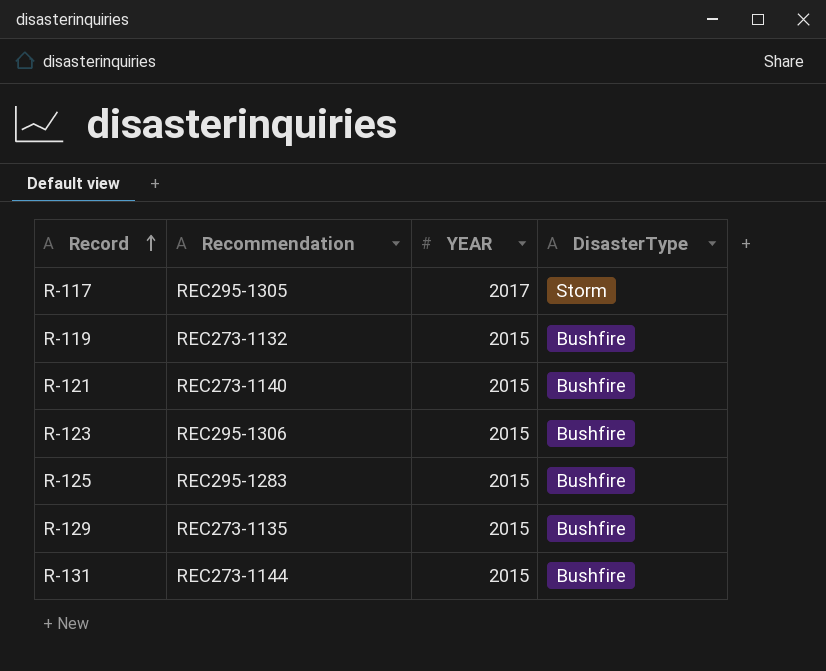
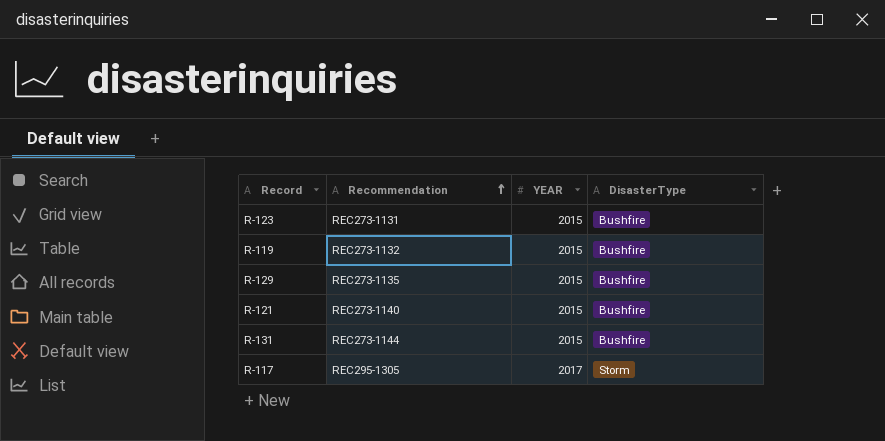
row order: Record ascending -> Recommendation ascending
row R-125: REC295-1283 | 2015 | Bushfire -> none
R-123 | Recommendation: REC295-1306 -> REC273-1131

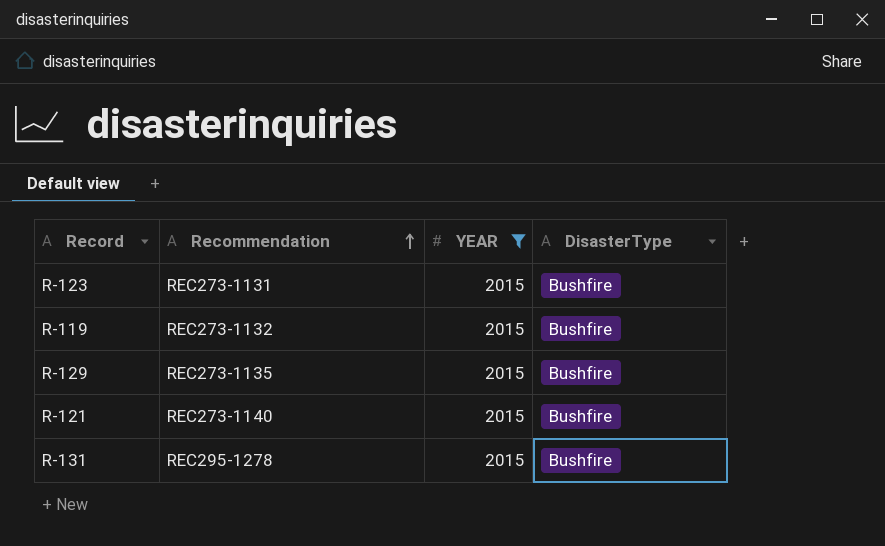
filter: none -> YEAR = 2015
R-131 | Recommendation: REC273-1144 -> REC295-1278

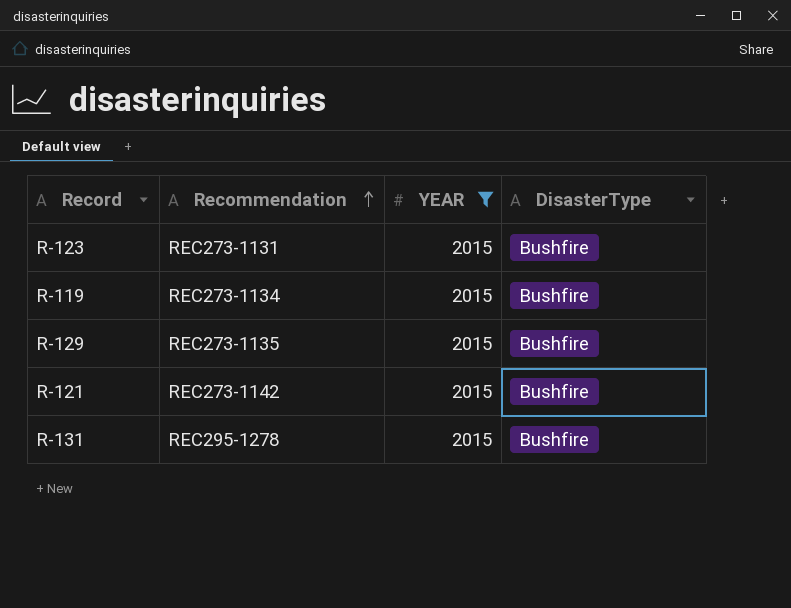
R-119 | Recommendation: REC273-1132 -> REC273-1134
R-121 | Recommendation: REC273-1140 -> REC273-1142

